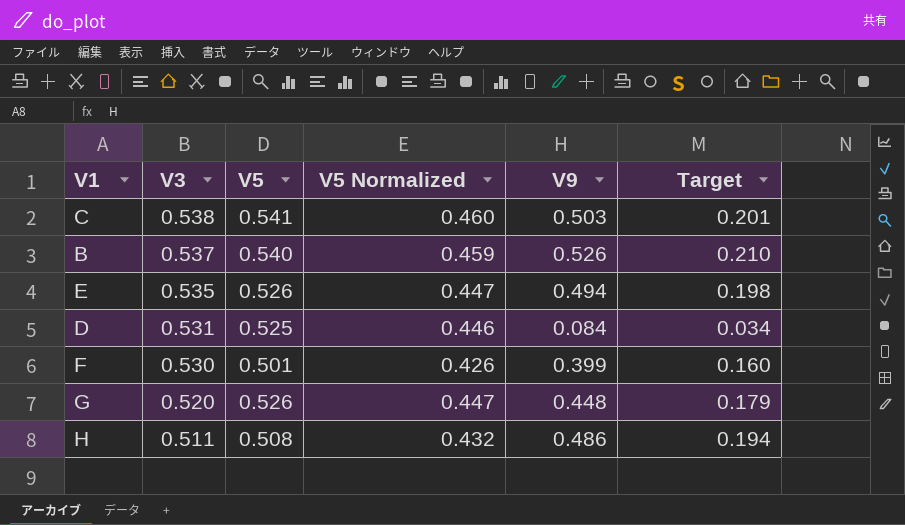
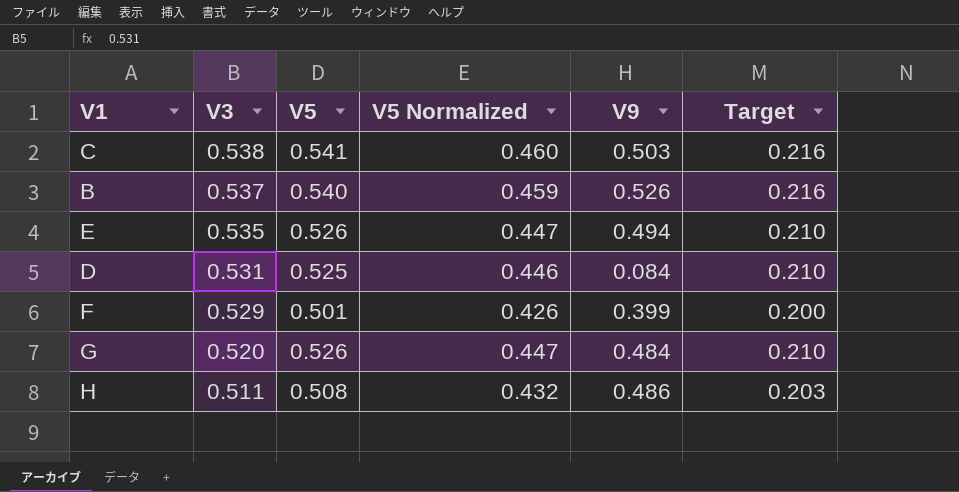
column Target | formula: [V9] * 0.4 -> [V5] * 0.4
F | V3: 0.530 -> 0.529
G | V9: 0.448 -> 0.484

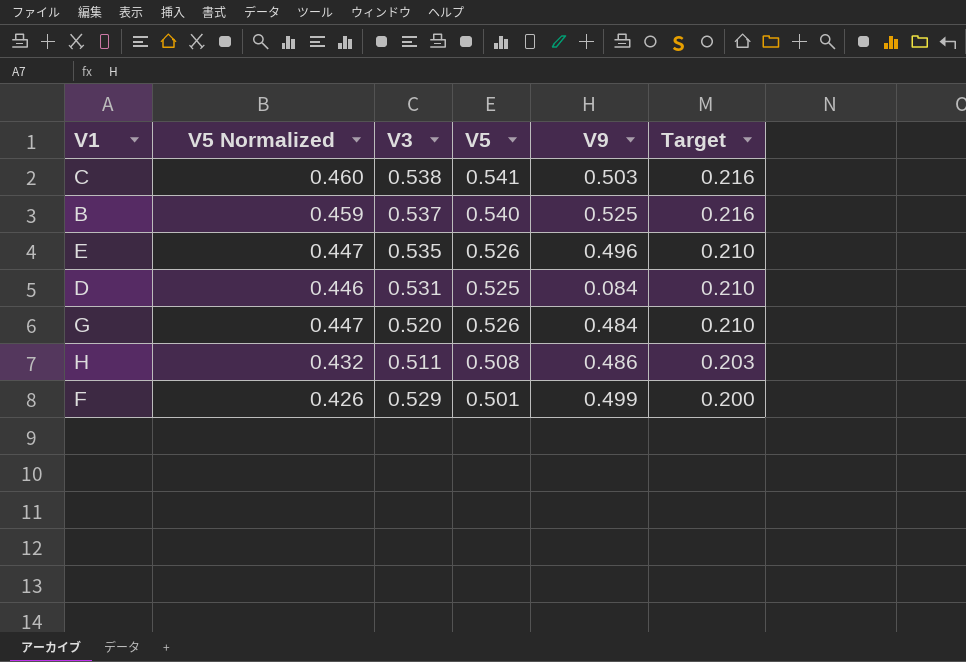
row order: V3 descending -> Target descending
column V5 Normalized | position: 4 -> 2
B | V9: 0.526 -> 0.525
E | V9: 0.494 -> 0.496
F | V9: 0.399 -> 0.499

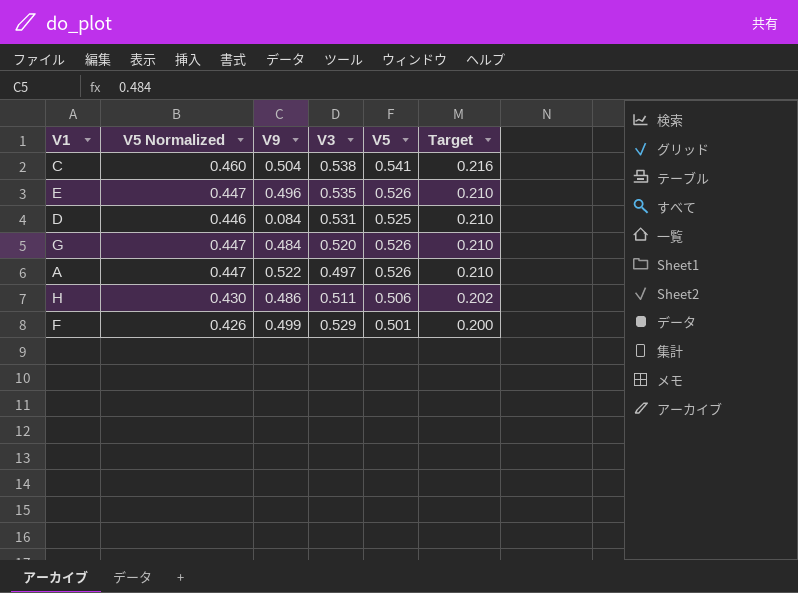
column V9 | position: 5 -> 3
row B: 0.459 | 0.537 | 0.540 | 0.525 | 0.216 -> none
C | V9: 0.503 -> 0.504
row A: none -> 0.447 | 0.522 | 0.497 | 0.526 | 0.210
H | V5 Normalized: 0.432 -> 0.430
H | V5: 0.508 -> 0.506
H | Target: 0.203 -> 0.202

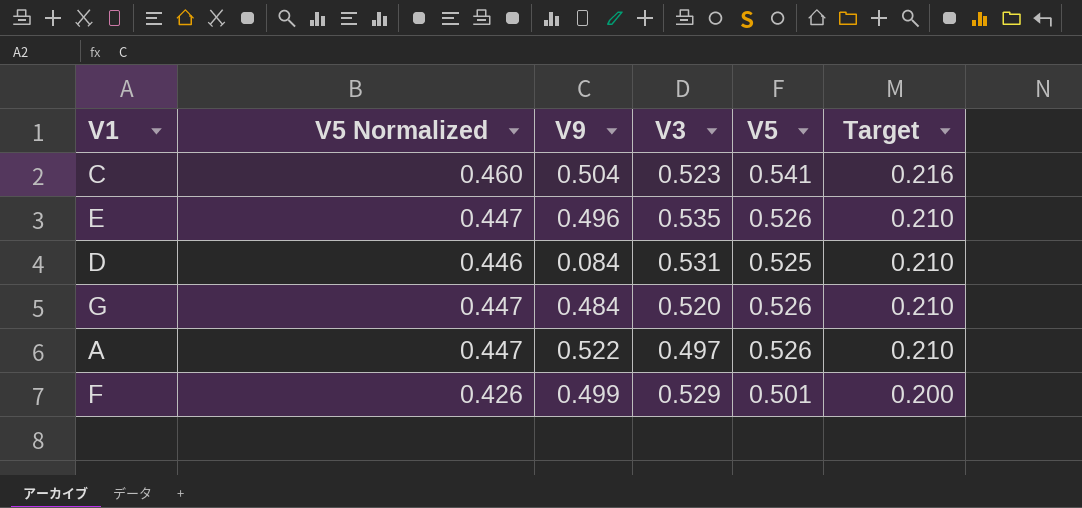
row H: 0.430 | 0.486 | 0.511 | 0.506 | 0.202 -> none
C | V3: 0.538 -> 0.523

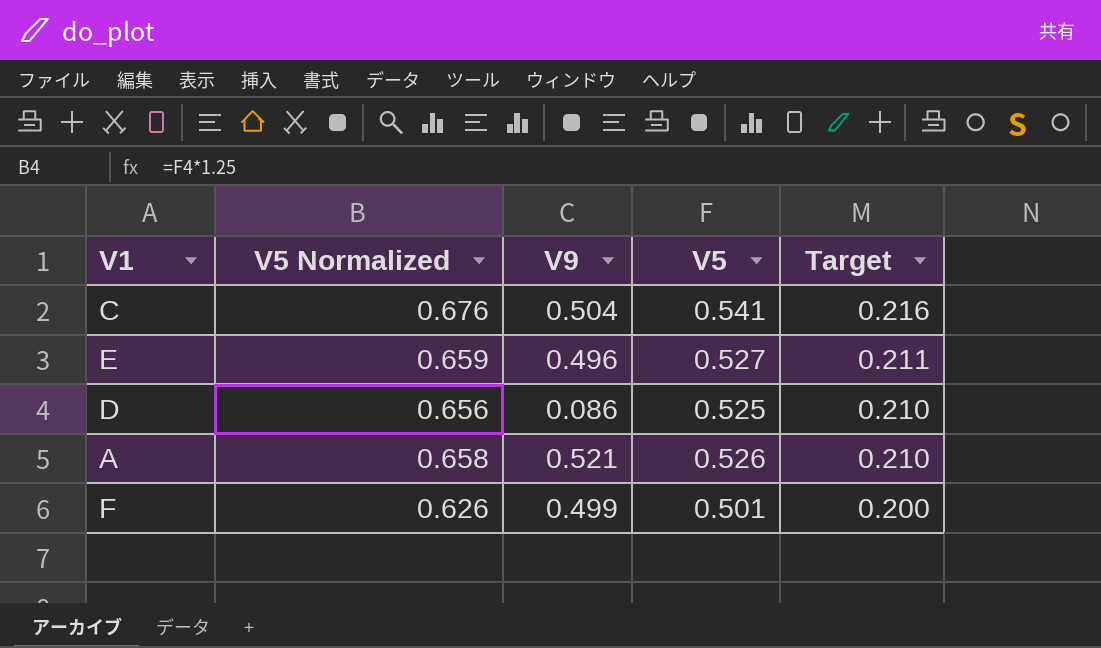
column V3 | position: 4 -> none
column V5 Normalized | formula: [V5] * 0.85 -> [V5] * 1.25
row G: 0.447 | 0.484 | 0.520 | 0.526 | 0.210 -> none
E | V5: 0.526 -> 0.527
E | Target: 0.210 -> 0.211
D | V9: 0.084 -> 0.086
A | V9: 0.522 -> 0.521

